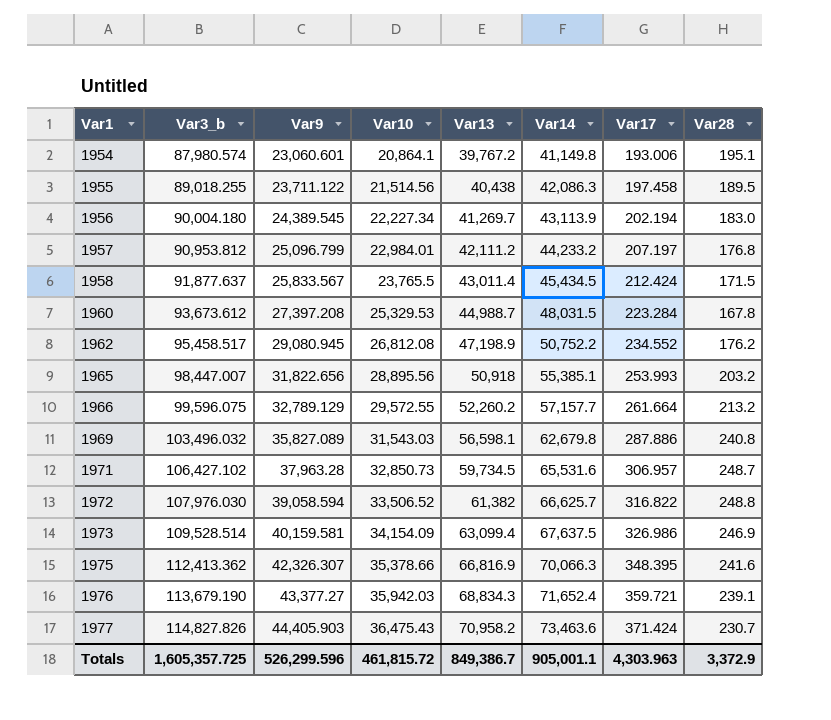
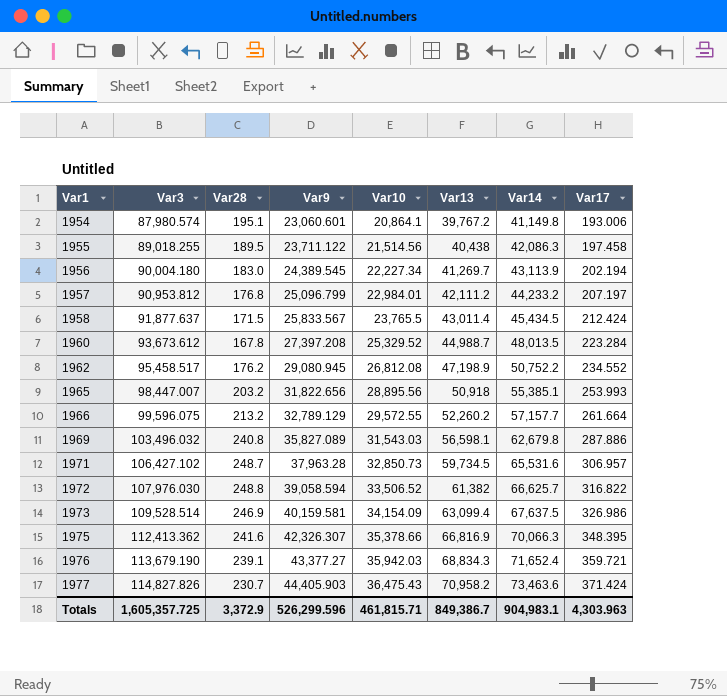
column name: Var3_b -> Var3
column Var28 | position: 8 -> 3
1960 | Var10: 25,329.53 -> 25,329.52
1960 | Var14: 48,031.5 -> 48,013.5
Totals | Var10: 461,815.72 -> 461,815.71
Totals | Var14: 905,001.1 -> 904,983.1

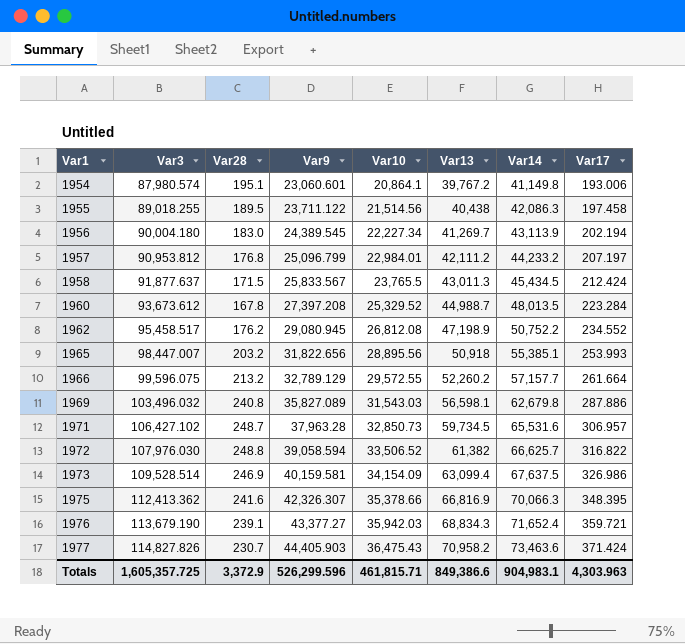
1958 | Var13: 43,011.4 -> 43,011.3
Totals | Var13: 849,386.7 -> 849,386.6

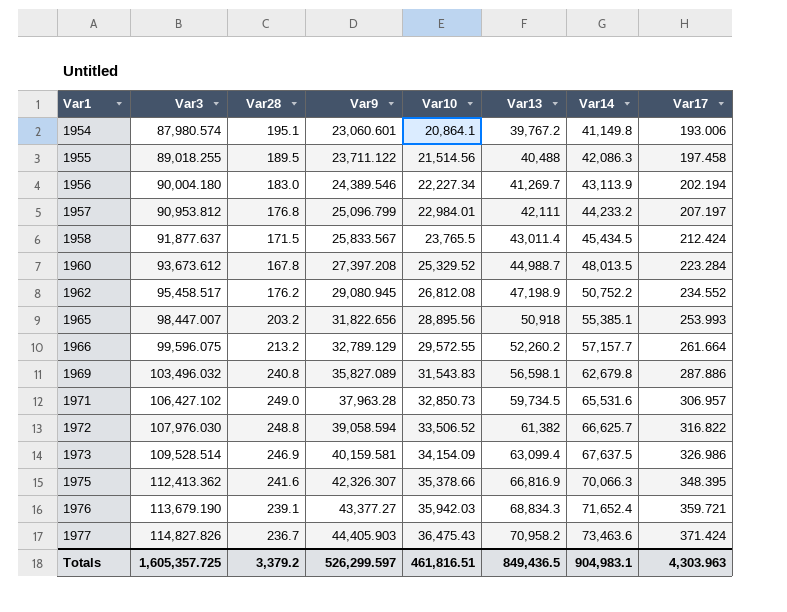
1955 | Var13: 40,438 -> 40,488
1956 | Var9: 24,389.545 -> 24,389.546
1957 | Var13: 42,111.2 -> 42,111
1958 | Var13: 43,011.3 -> 43,011.4
1969 | Var10: 31,543.03 -> 31,543.83
1971 | Var28: 248.7 -> 249.0
1977 | Var28: 230.7 -> 236.7
Totals | Var28: 3,372.9 -> 3,379.2
Totals | Var9: 526,299.596 -> 526,299.597
Totals | Var10: 461,815.71 -> 461,816.51
Totals | Var13: 849,386.6 -> 849,436.5

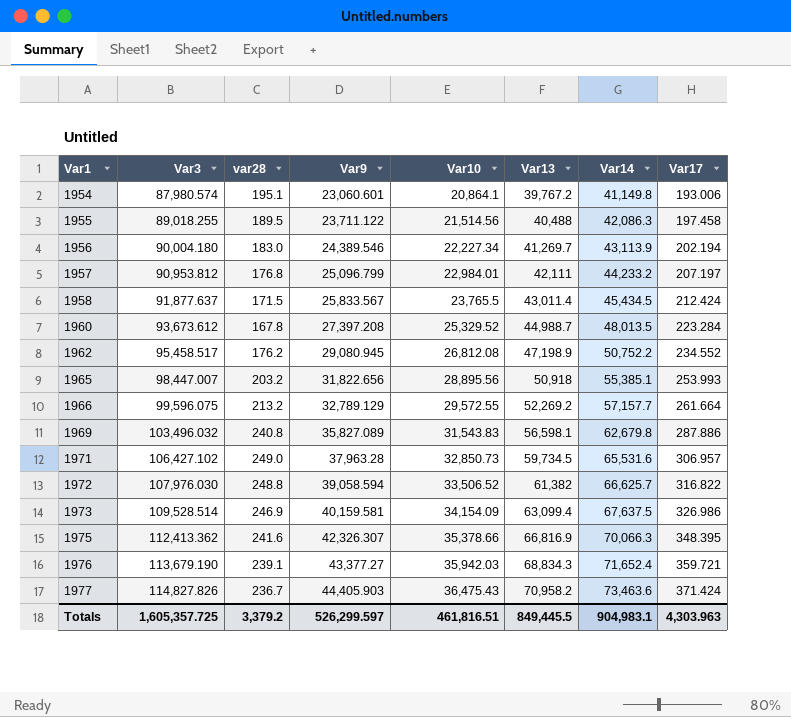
column name: Var28 -> var28
1966 | Var13: 52,260.2 -> 52,269.2
Totals | Var13: 849,436.5 -> 849,445.5

